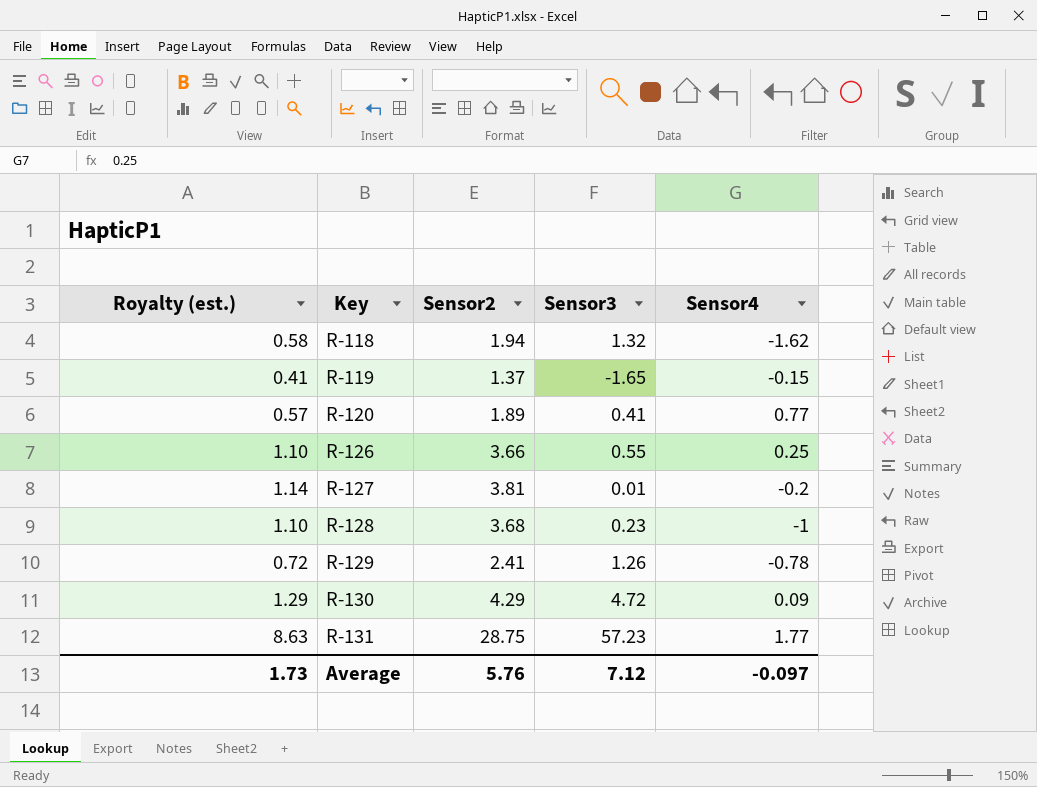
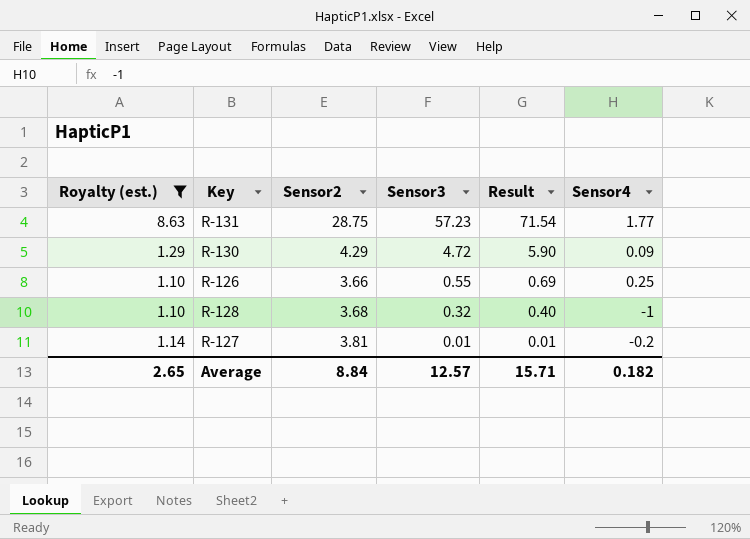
filter: none -> Royalty (est.) >= 1.10
row order: Key ascending -> Sensor3 descending
column Result | formula: none -> [Sensor3] * 1.25
R-128 | Sensor3: 0.23 -> 0.32
Average | Royalty (est.): 1.73 -> 2.65
Average | Sensor2: 5.76 -> 8.84
Average | Sensor3: 7.12 -> 12.57
Average | Sensor4: -0.097 -> 0.182

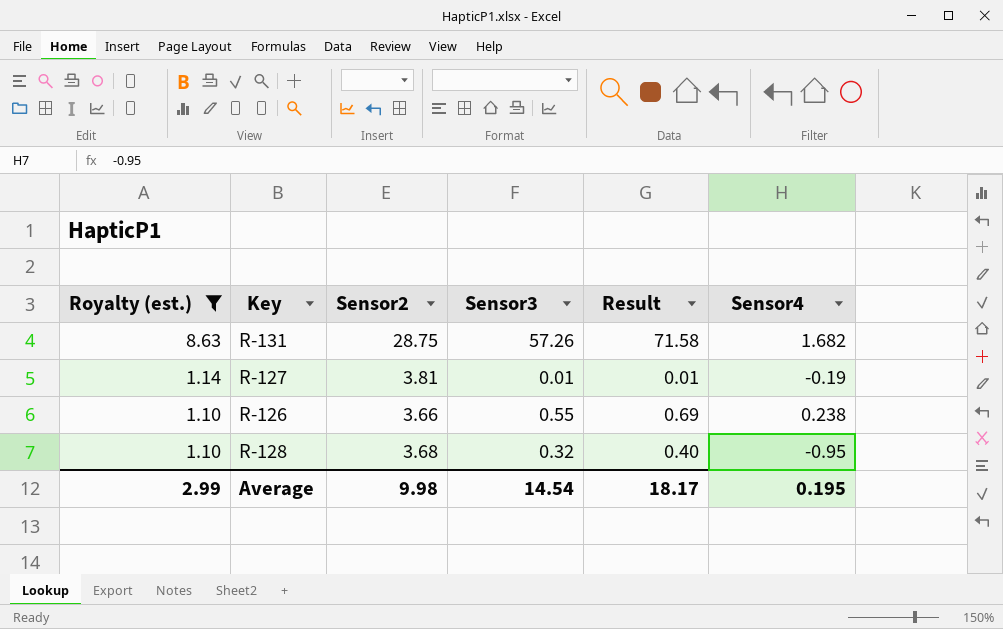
row order: Sensor3 descending -> Royalty (est.) descending
row R-130: 1.29 | 4.29 | 4.72 | 5.90 | 0.09 -> none
R-131 | Sensor3: 57.23 -> 57.26
R-131 | Result: 71.54 -> 71.58
R-131 | Sensor4: 1.77 -> 1.682
R-127 | Sensor4: -0.2 -> -0.19
R-126 | Sensor4: 0.25 -> 0.238
R-128 | Sensor4: -1 -> -0.95
Average | Royalty (est.): 2.65 -> 2.99
Average | Sensor2: 8.84 -> 9.98
Average | Sensor3: 12.57 -> 14.54
Average | Result: 15.71 -> 18.17
Average | Sensor4: 0.182 -> 0.195

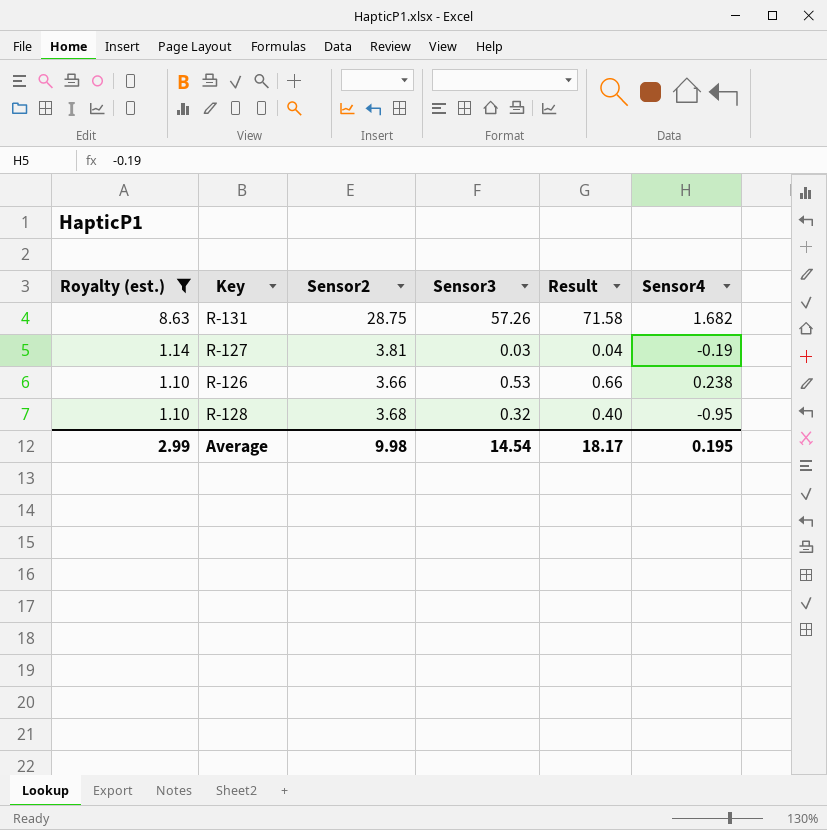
R-127 | Sensor3: 0.01 -> 0.03
R-127 | Result: 0.01 -> 0.04
R-126 | Sensor3: 0.55 -> 0.53
R-126 | Result: 0.69 -> 0.66

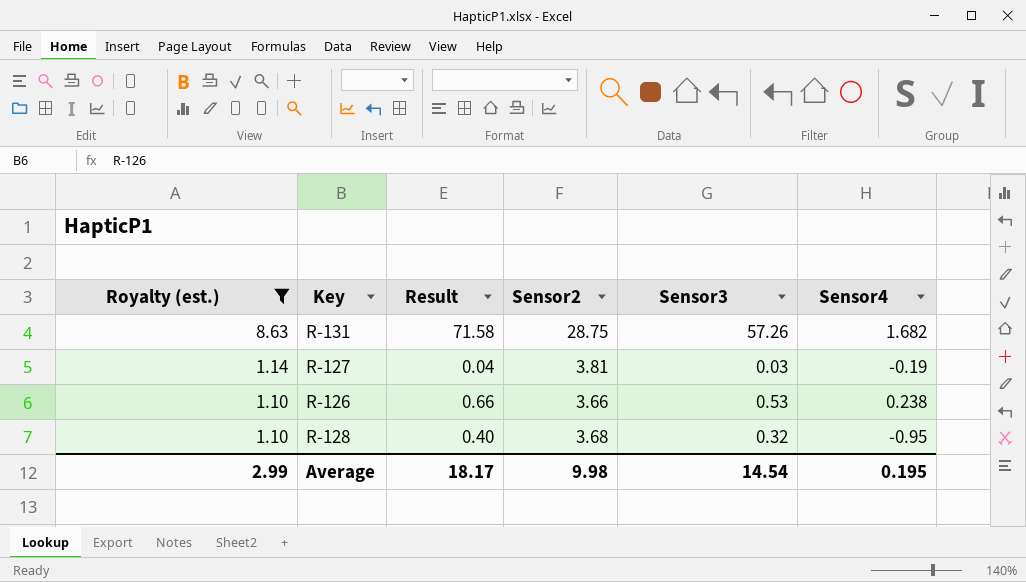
column Result | position: 5 -> 3

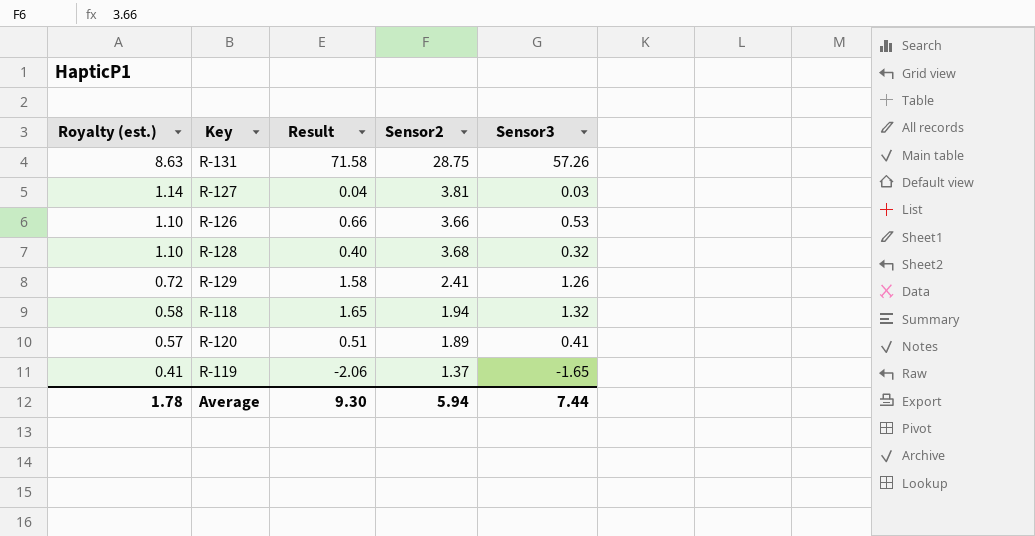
filter: Royalty (est.) >= 1.10 -> none
column Sensor4 | position: 6 -> none
Average | Royalty (est.): 2.99 -> 1.78
Average | Result: 18.17 -> 9.30
Average | Sensor2: 9.98 -> 5.94
Average | Sensor3: 14.54 -> 7.44

